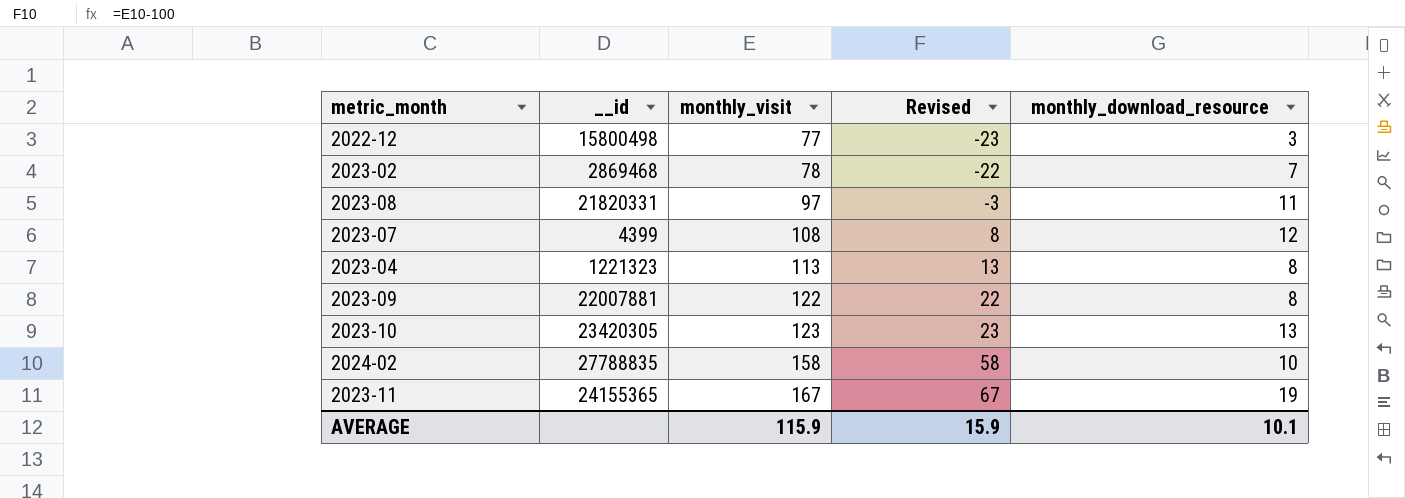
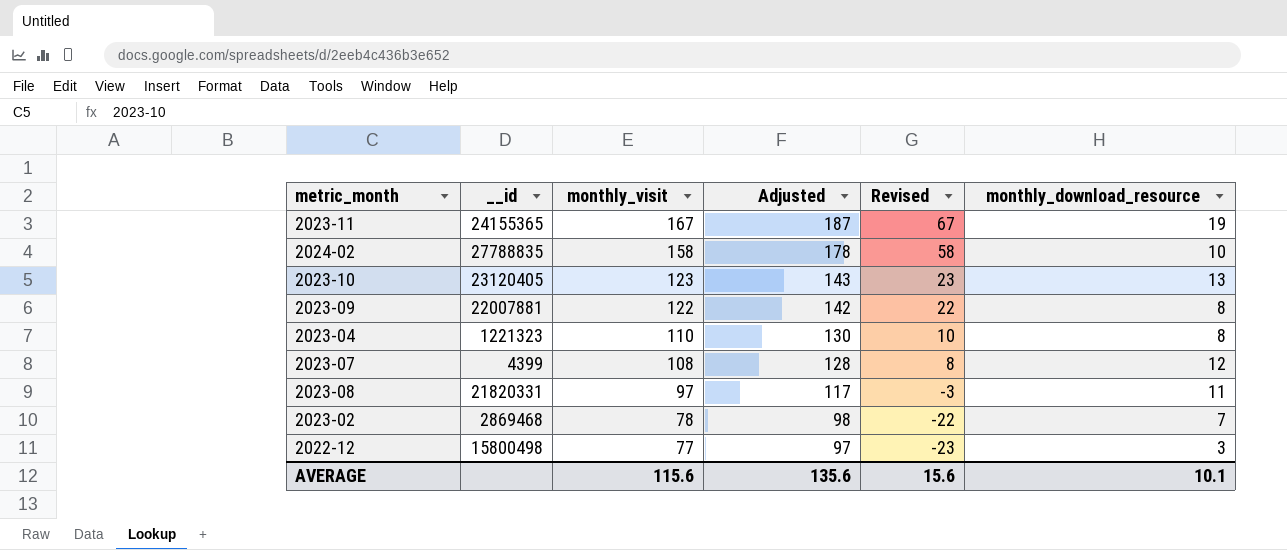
row order: monthly_visit ascending -> monthly_visit descending
column Adjusted | formula: none -> [monthly_visit] + 20
2023-10 | __id: 23420305 -> 23120405
2023-04 | monthly_visit: 113 -> 110
2023-04 | Revised: 13 -> 10
AVERAGE | monthly_visit: 115.9 -> 115.6
AVERAGE | Revised: 15.9 -> 15.6

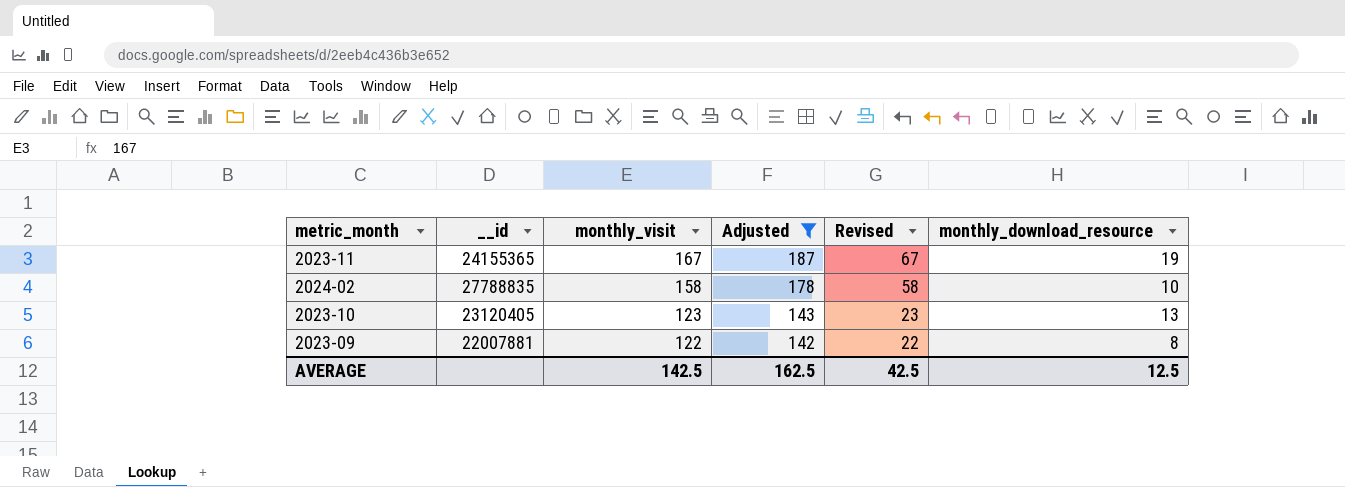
filter: none -> Adjusted >= 142
AVERAGE | monthly_visit: 115.6 -> 142.5
AVERAGE | Adjusted: 135.6 -> 162.5
AVERAGE | Revised: 15.6 -> 42.5
AVERAGE | monthly_download_resource: 10.1 -> 12.5

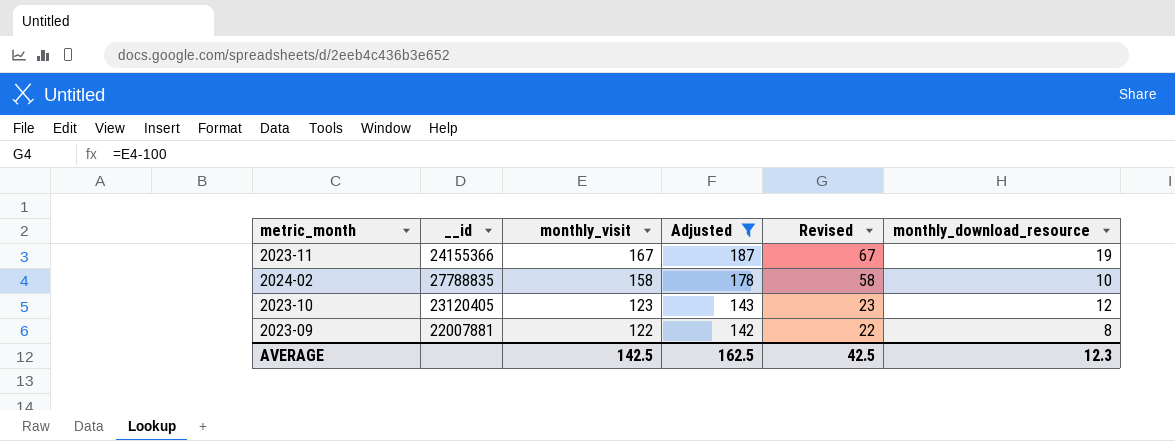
2023-11 | __id: 24155365 -> 24155366
2023-10 | monthly_download_resource: 13 -> 12
AVERAGE | monthly_download_resource: 12.5 -> 12.3

